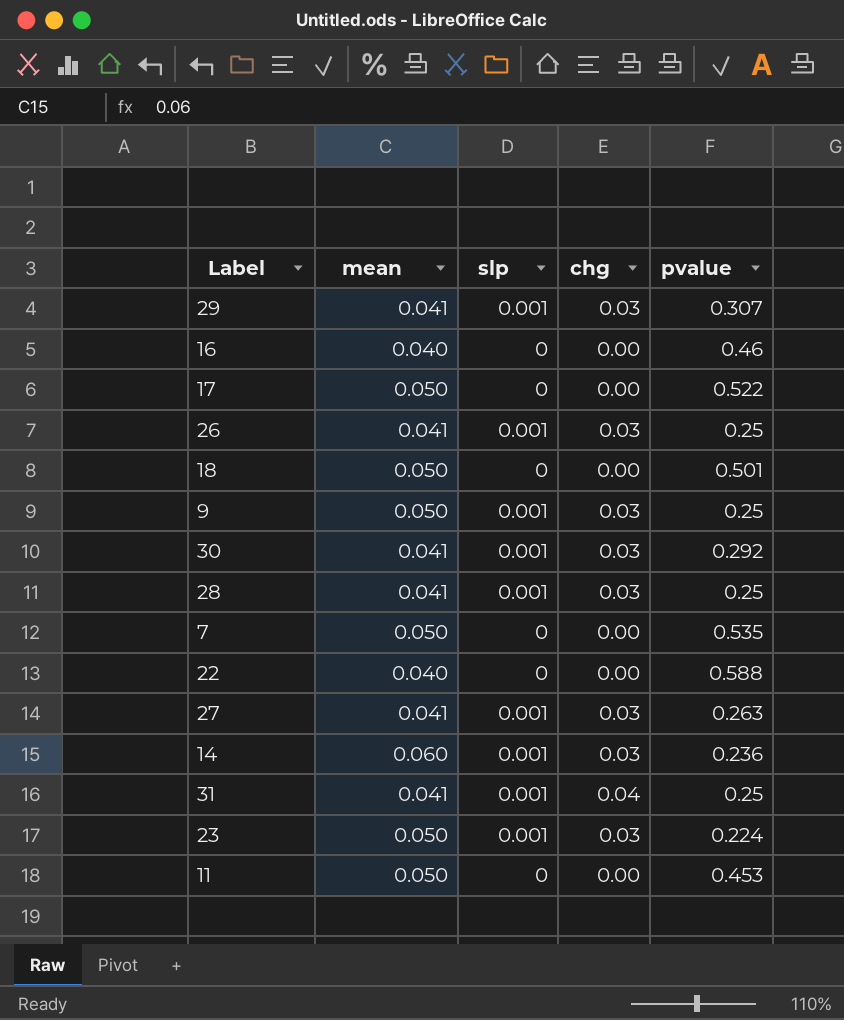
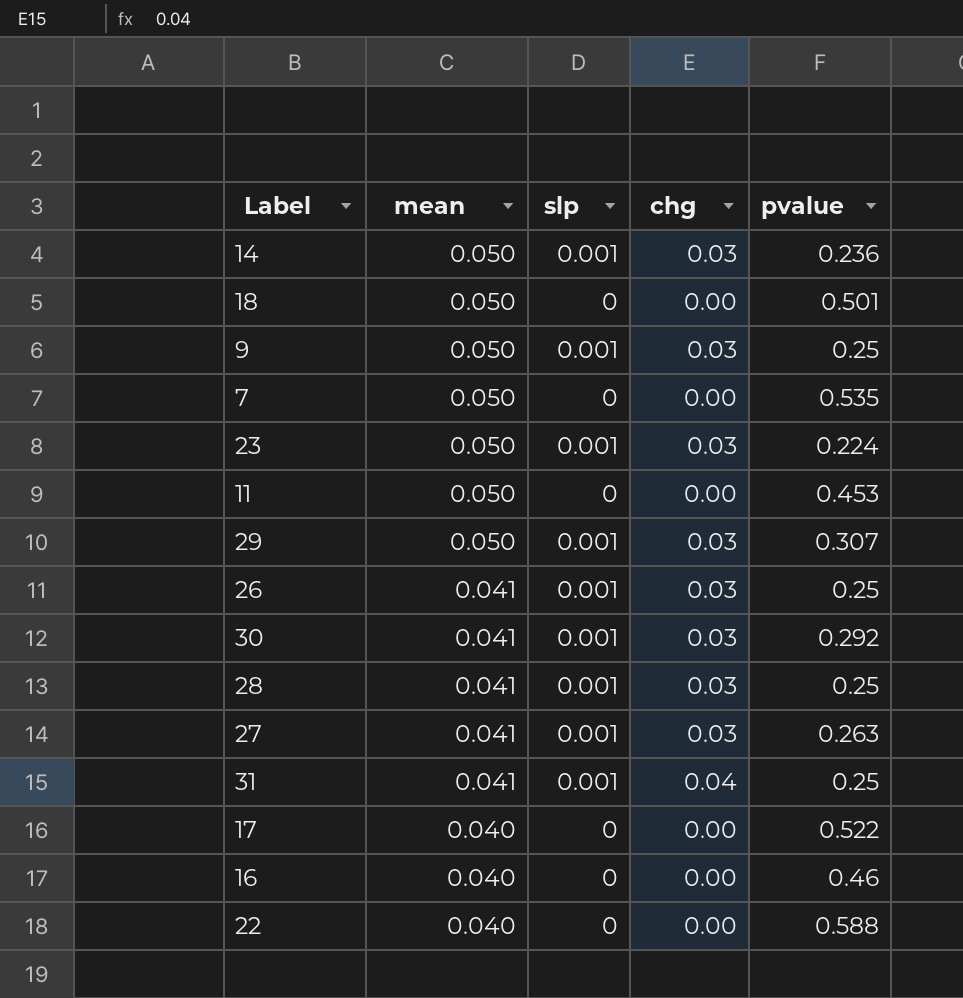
row order: none -> mean descending
14 | mean: 0.060 -> 0.050
29 | mean: 0.041 -> 0.050
17 | mean: 0.050 -> 0.040

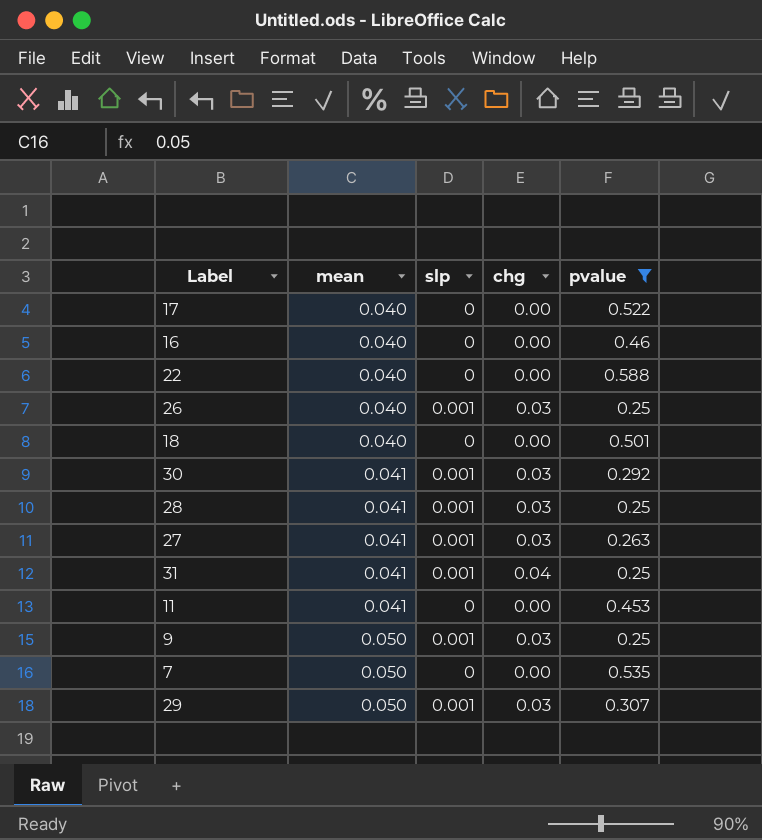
filter: none -> pvalue >= 0.25
row order: mean descending -> mean ascending
26 | mean: 0.041 -> 0.040
18 | mean: 0.050 -> 0.040
11 | mean: 0.050 -> 0.041

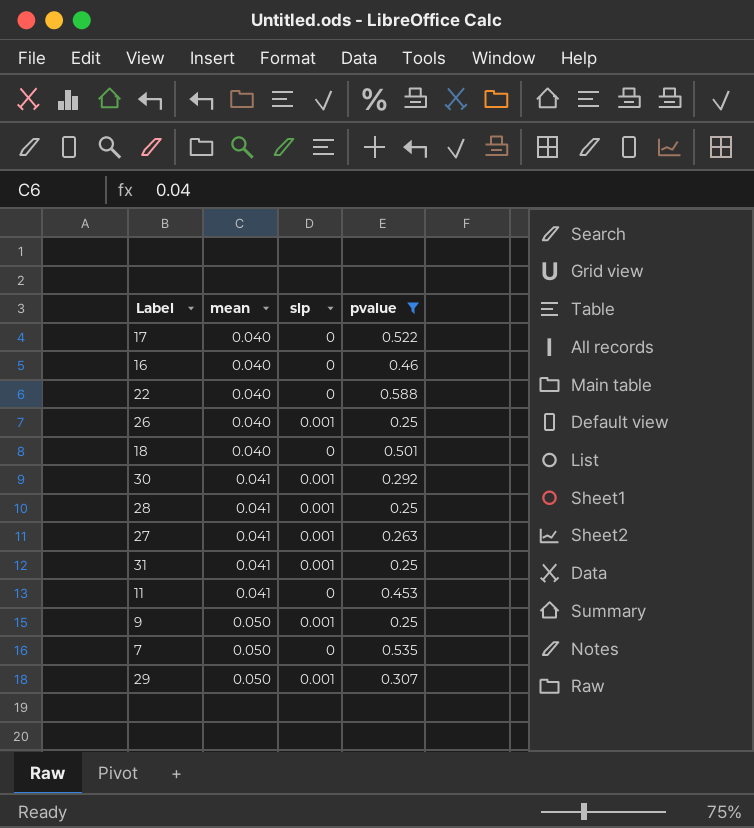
column chg | position: 4 -> none

